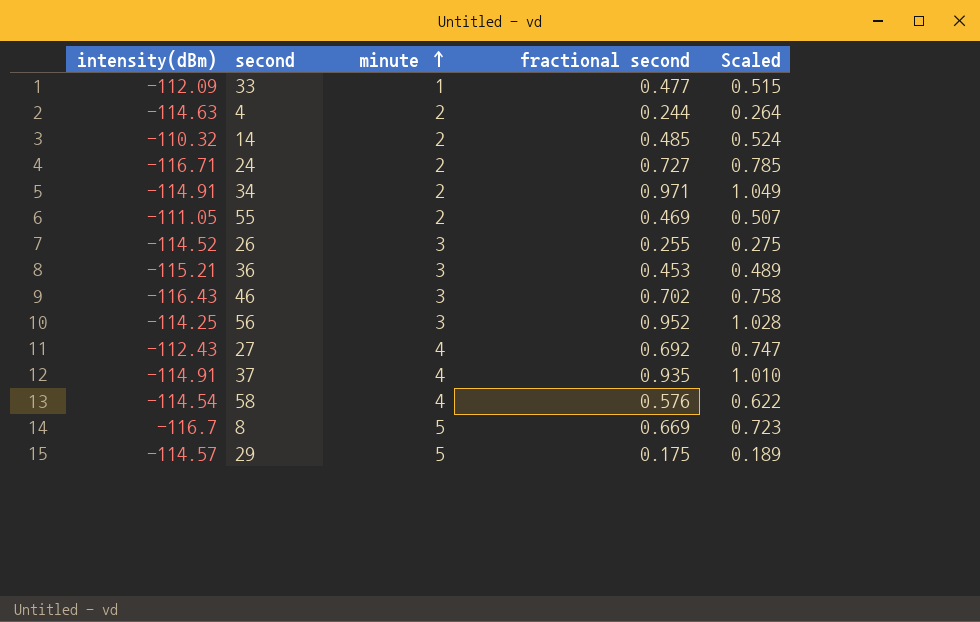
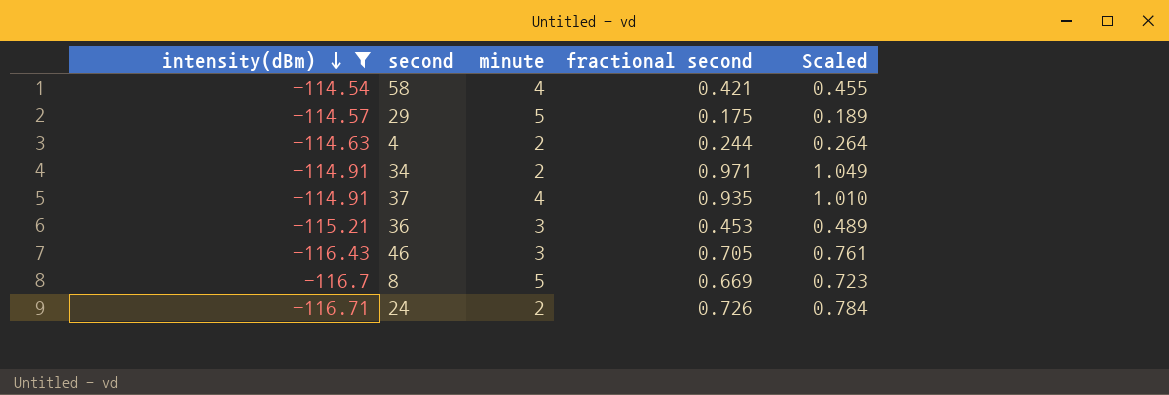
filter: none -> intensity(dBm) <= -114.54
row order: minute ascending -> intensity(dBm) descending
58 | fractional second: 0.576 -> 0.421
58 | Scaled: 0.622 -> 0.455
46 | fractional second: 0.702 -> 0.705
46 | Scaled: 0.758 -> 0.761
24 | fractional second: 0.727 -> 0.726
24 | Scaled: 0.785 -> 0.784

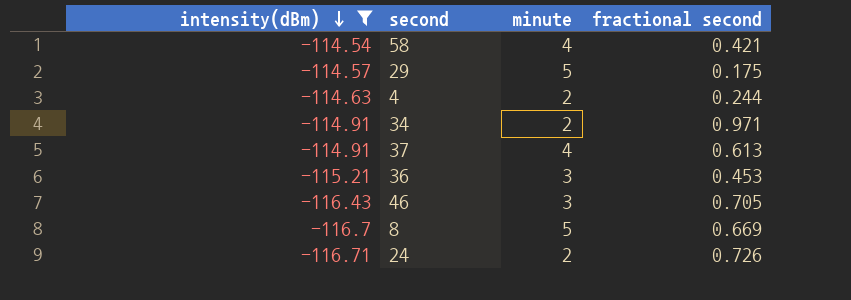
column Scaled | formula: [fractional second] * 1.08 -> none
37 | fractional second: 0.935 -> 0.613

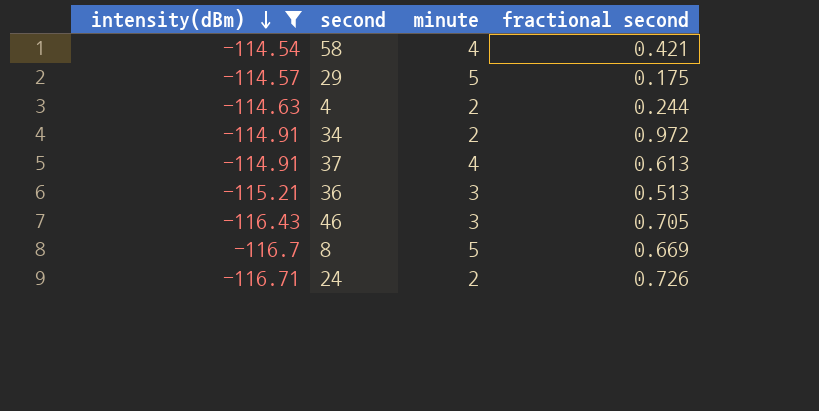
34 | fractional second: 0.971 -> 0.972
36 | fractional second: 0.453 -> 0.513

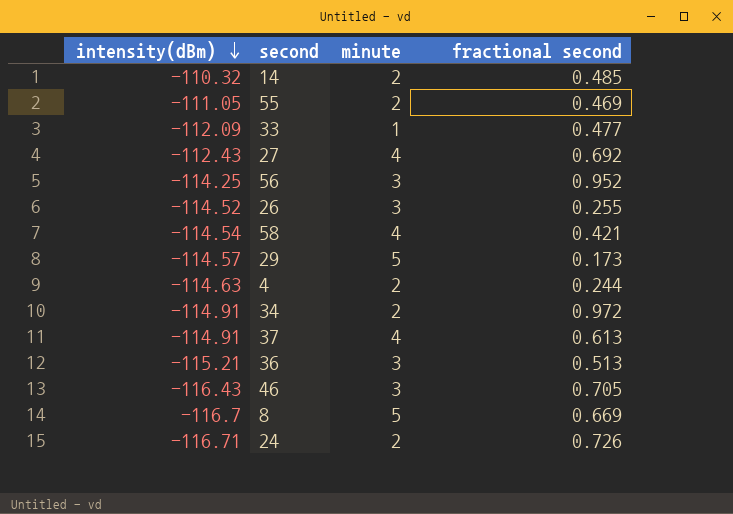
filter: intensity(dBm) <= -114.54 -> none
29 | fractional second: 0.175 -> 0.173

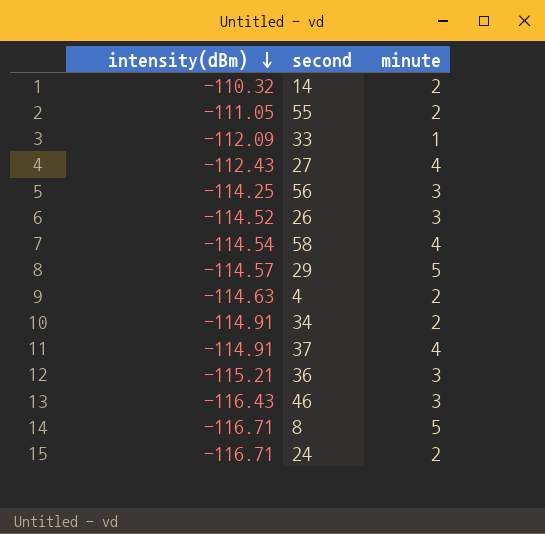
column fractional second | position: 4 -> none
8 | intensity(dBm): -116.7 -> -116.71

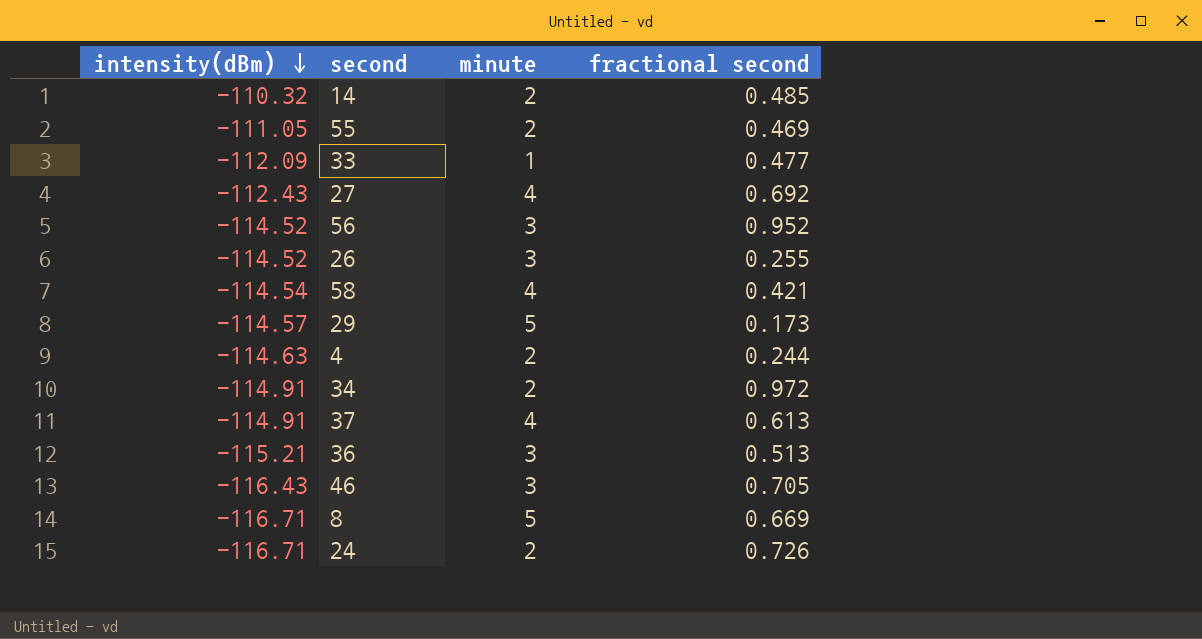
column fractional second | position: none -> 4
56 | intensity(dBm): -114.25 -> -114.52

